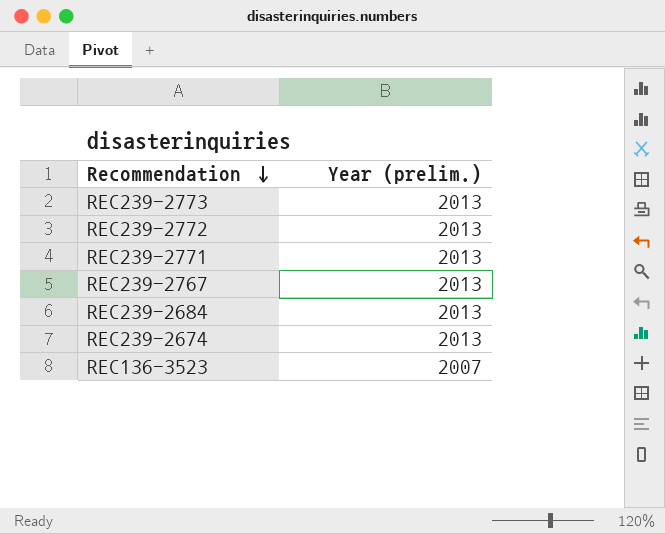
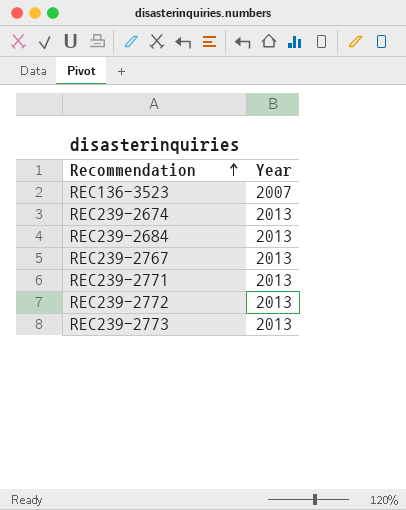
row order: Recommendation descending -> Recommendation ascending
column name: Year (prelim.) -> Year

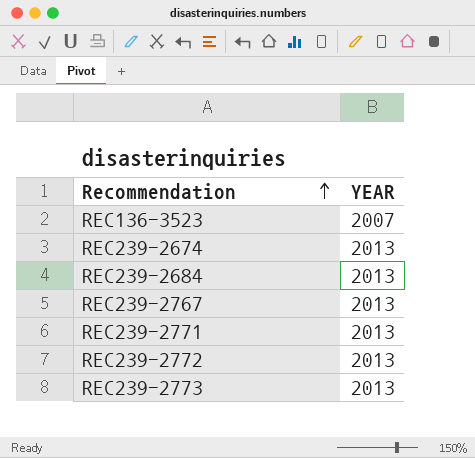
column name: Year -> YEAR

